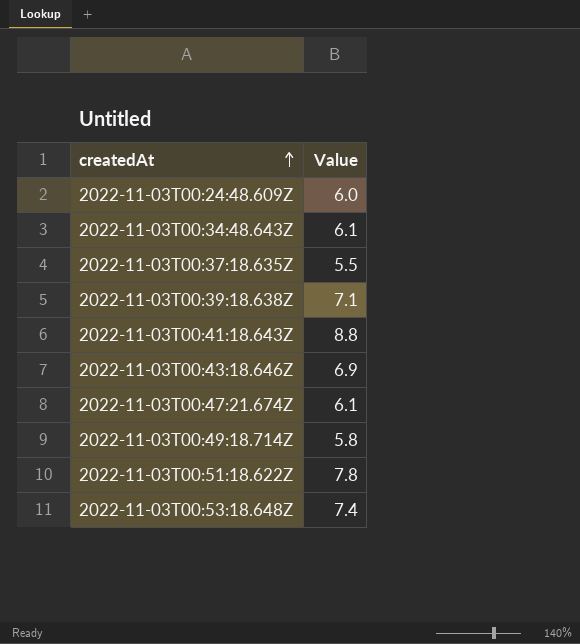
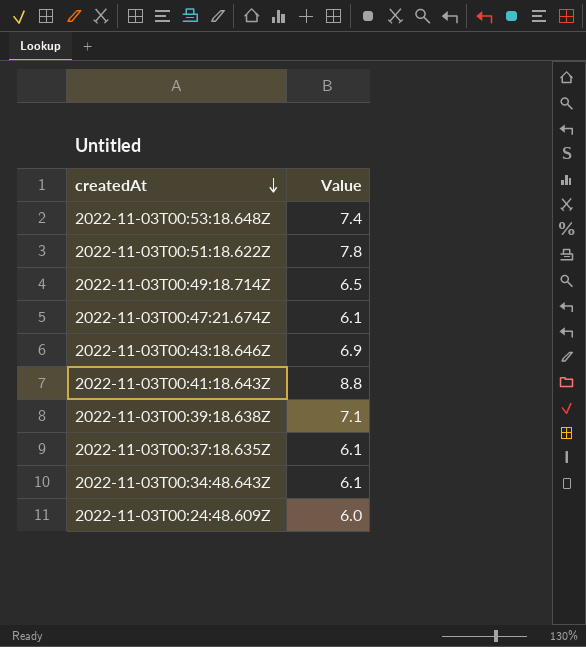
row order: createdAt ascending -> createdAt descending
2022-11-03T00:49:18.714Z | Value: 5.8 -> 6.5
2022-11-03T00:37:18.635Z | Value: 5.5 -> 6.1

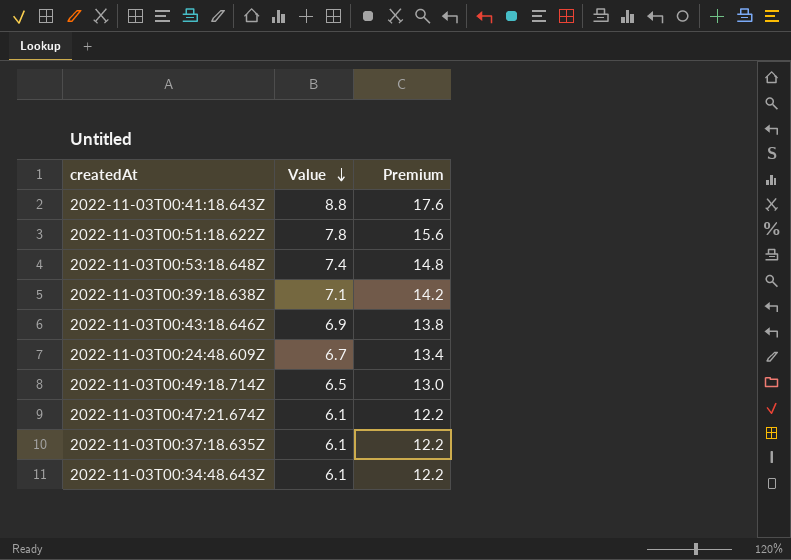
row order: createdAt descending -> Value descending
column Premium | formula: none -> [Value] * 2
2022-11-03T00:24:48.609Z | Value: 6.0 -> 6.7

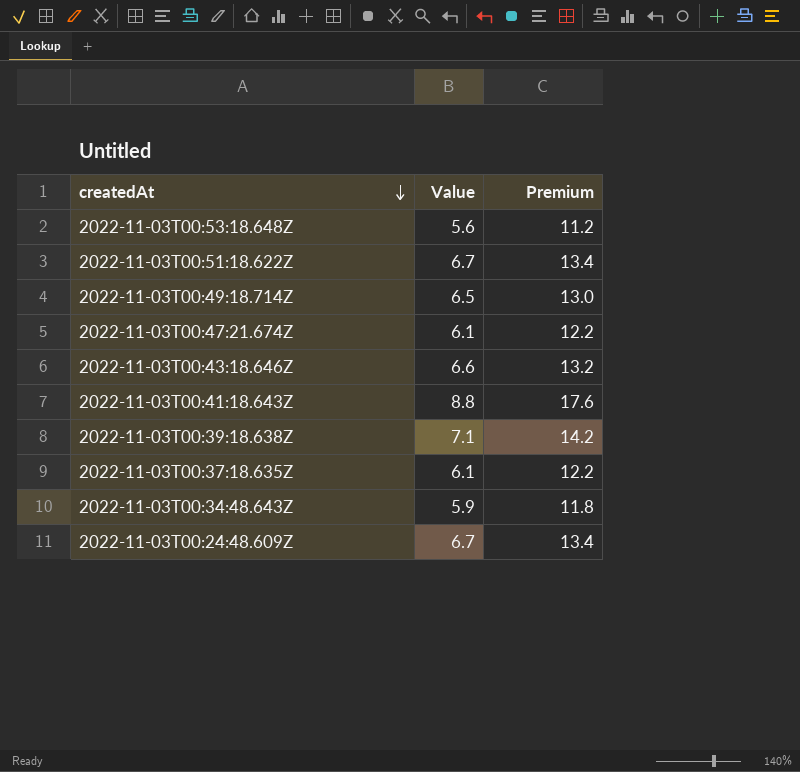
row order: Value descending -> createdAt descending
2022-11-03T00:53:18.648Z | Value: 7.4 -> 5.6
2022-11-03T00:53:18.648Z | Premium: 14.8 -> 11.2
2022-11-03T00:51:18.622Z | Value: 7.8 -> 6.7
2022-11-03T00:51:18.622Z | Premium: 15.6 -> 13.4
2022-11-03T00:43:18.646Z | Value: 6.9 -> 6.6
2022-11-03T00:43:18.646Z | Premium: 13.8 -> 13.2
2022-11-03T00:34:48.643Z | Value: 6.1 -> 5.9
2022-11-03T00:34:48.643Z | Premium: 12.2 -> 11.8

